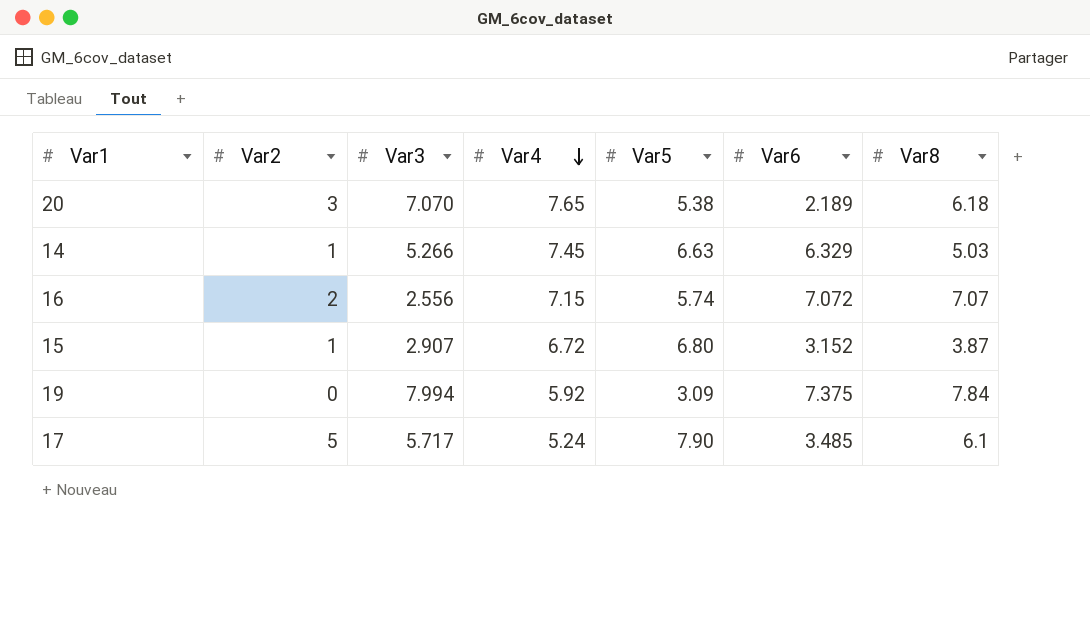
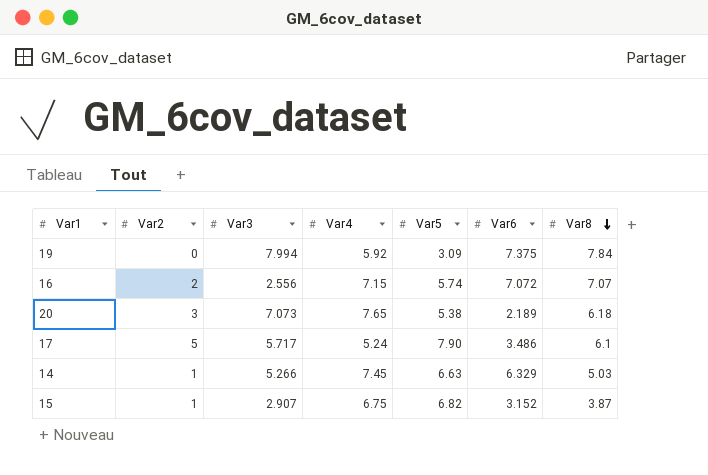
row order: Var4 descending -> Var8 descending
20 | Var3: 7.070 -> 7.073
17 | Var6: 3.485 -> 3.486
15 | Var4: 6.72 -> 6.75
15 | Var5: 6.80 -> 6.82

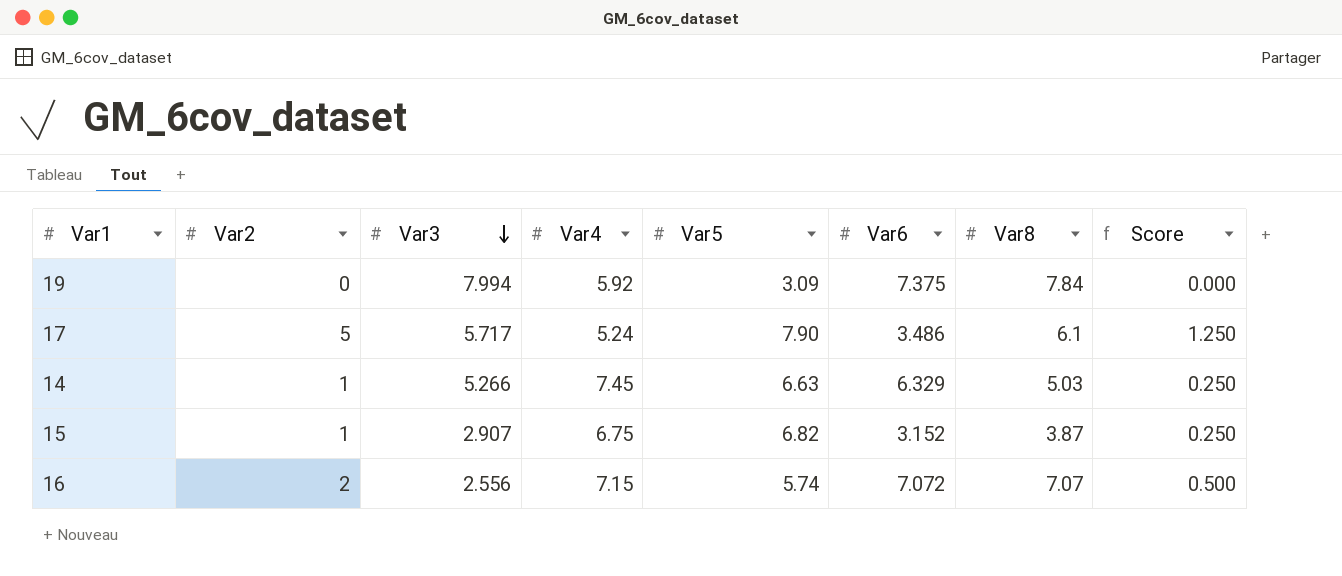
row order: Var8 descending -> Var3 descending
column Score | formula: none -> [Var2] * 0.25
row 20: 3 | 7.073 | 7.65 | 5.38 | 2.189 | 6.18 -> none

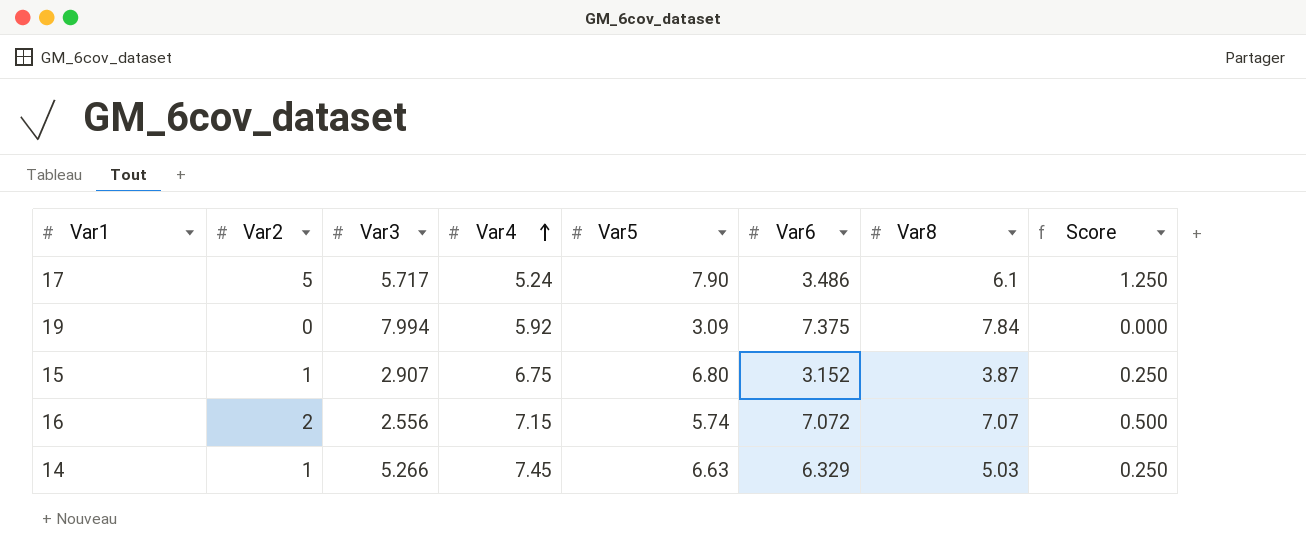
row order: Var3 descending -> Var4 ascending
15 | Var5: 6.82 -> 6.80

